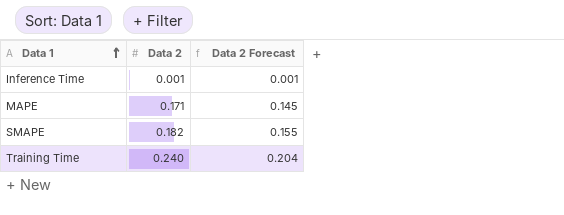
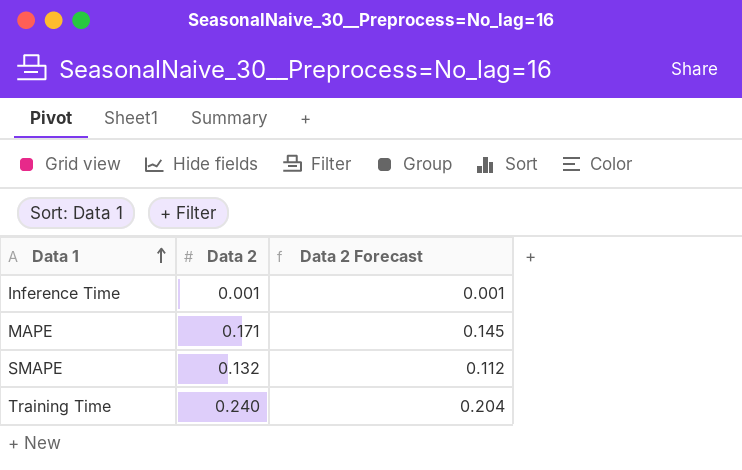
SMAPE | Data 2: 0.182 -> 0.132
SMAPE | Data 2 Forecast: 0.155 -> 0.112

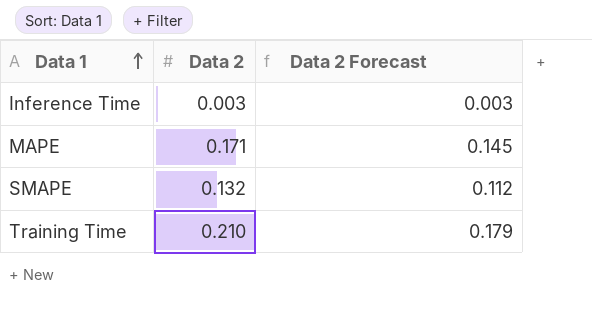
Inference Time | Data 2: 0.001 -> 0.003
Inference Time | Data 2 Forecast: 0.001 -> 0.003
Training Time | Data 2: 0.240 -> 0.210
Training Time | Data 2 Forecast: 0.204 -> 0.179

